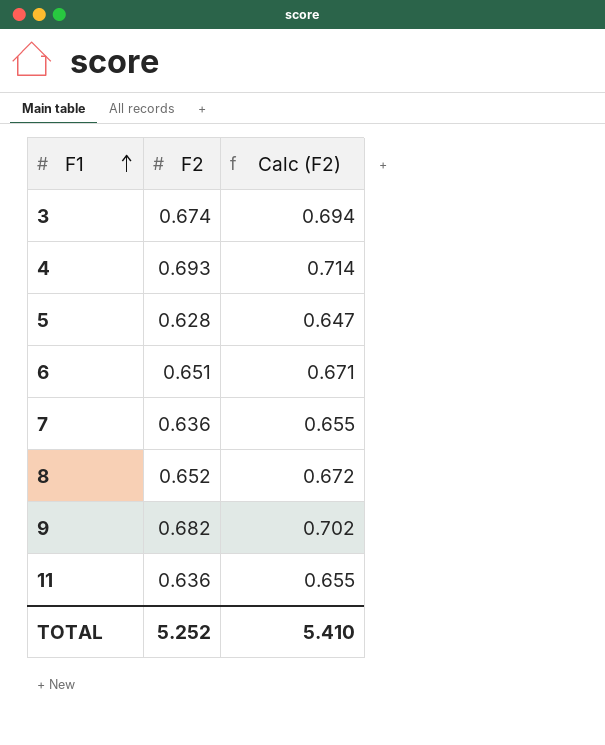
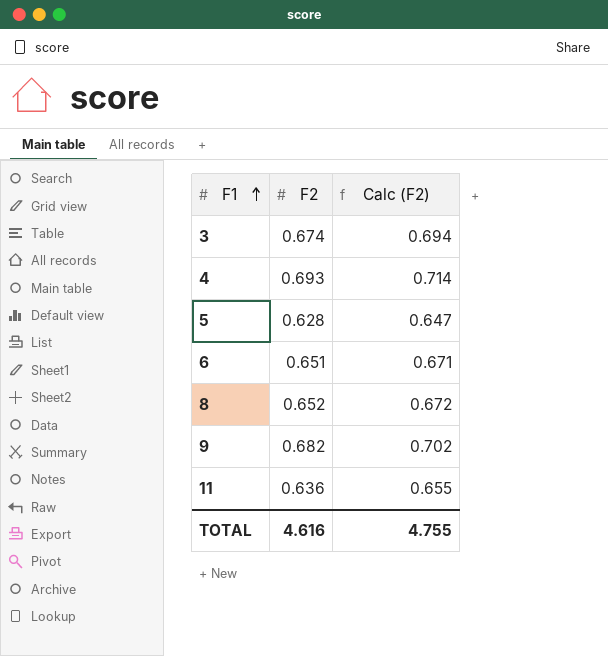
row 7: 0.636 | 0.655 -> none
TOTAL | F2: 5.252 -> 4.616
TOTAL | Calc (F2): 5.410 -> 4.755

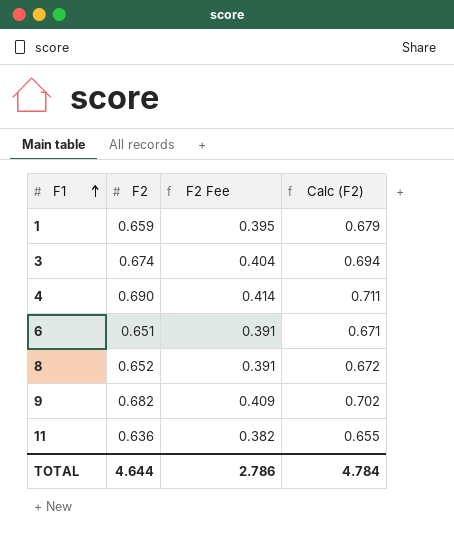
column F2 Fee | formula: none -> [F2] * 0.6
row 5: 0.628 | 0.647 -> none
row 1: none -> 0.659 | 0.395 | 0.679
4 | F2: 0.693 -> 0.690
4 | Calc (F2): 0.714 -> 0.711
TOTAL | F2: 4.616 -> 4.644
TOTAL | Calc (F2): 4.755 -> 4.784

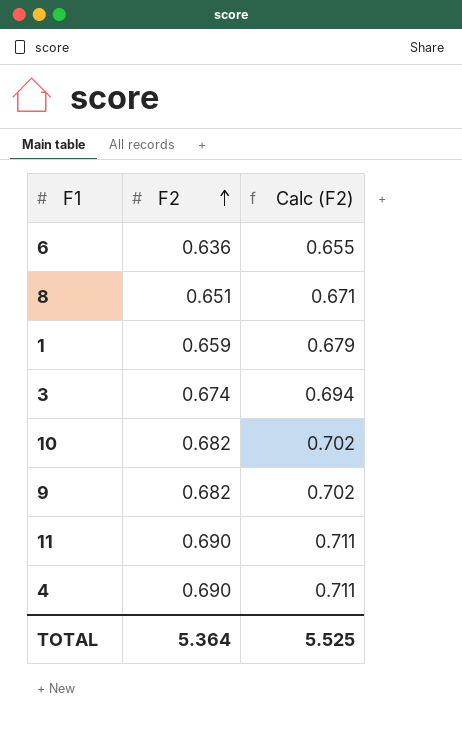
row order: F1 ascending -> F2 ascending
column F2 Fee | formula: [F2] * 0.6 -> none
6 | F2: 0.651 -> 0.636
6 | Calc (F2): 0.671 -> 0.655
8 | F2: 0.652 -> 0.651
8 | Calc (F2): 0.672 -> 0.671
row 10: none -> 0.682 | 0.702
11 | F2: 0.636 -> 0.690
11 | Calc (F2): 0.655 -> 0.711
TOTAL | F2: 4.644 -> 5.364
TOTAL | Calc (F2): 4.784 -> 5.525

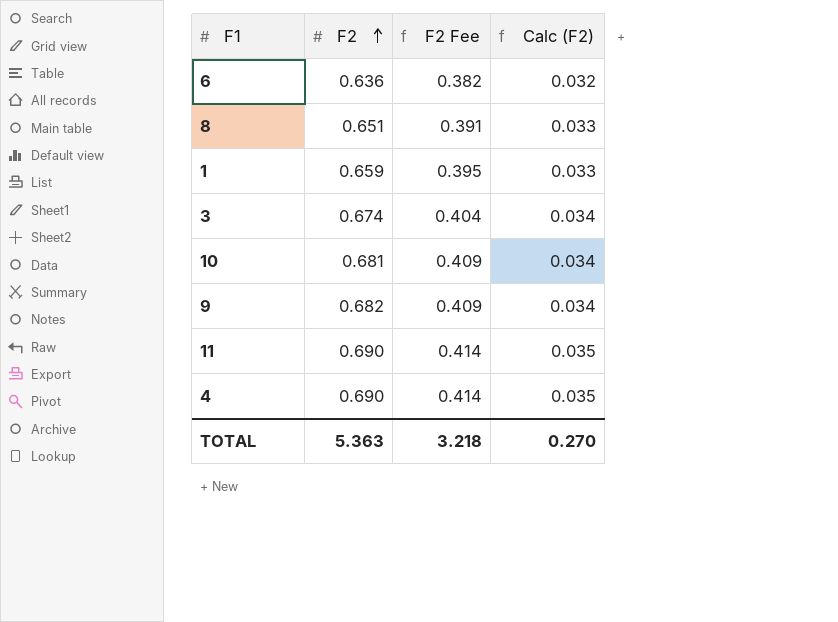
column F2 Fee | formula: none -> [F2] * 0.6
column Calc (F2) | formula: [F2] * 1.03 -> [F2] * 0.05
10 | F2: 0.682 -> 0.681
TOTAL | F2: 5.364 -> 5.363
TOTAL | Calc (F2): 5.525 -> 0.270

